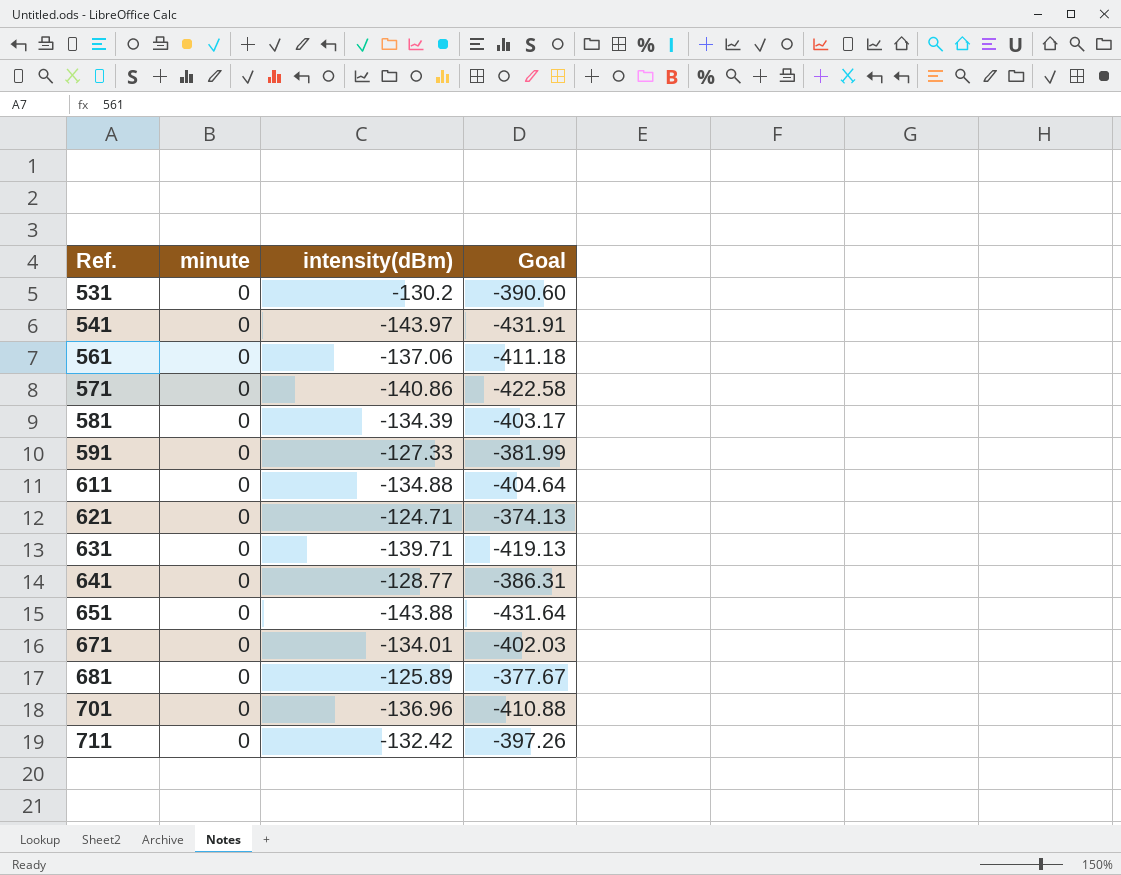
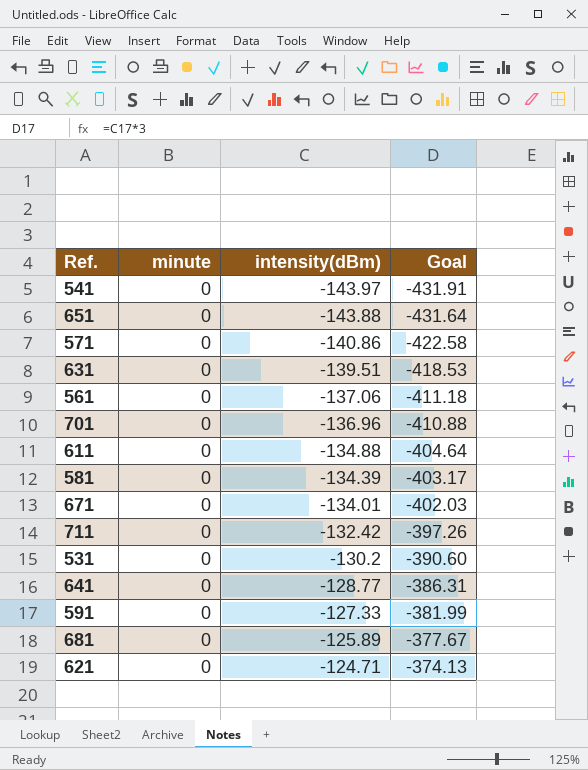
row order: Ref. ascending -> intensity(dBm) ascending
631 | intensity(dBm): -139.71 -> -139.51
631 | Goal: -419.13 -> -418.53

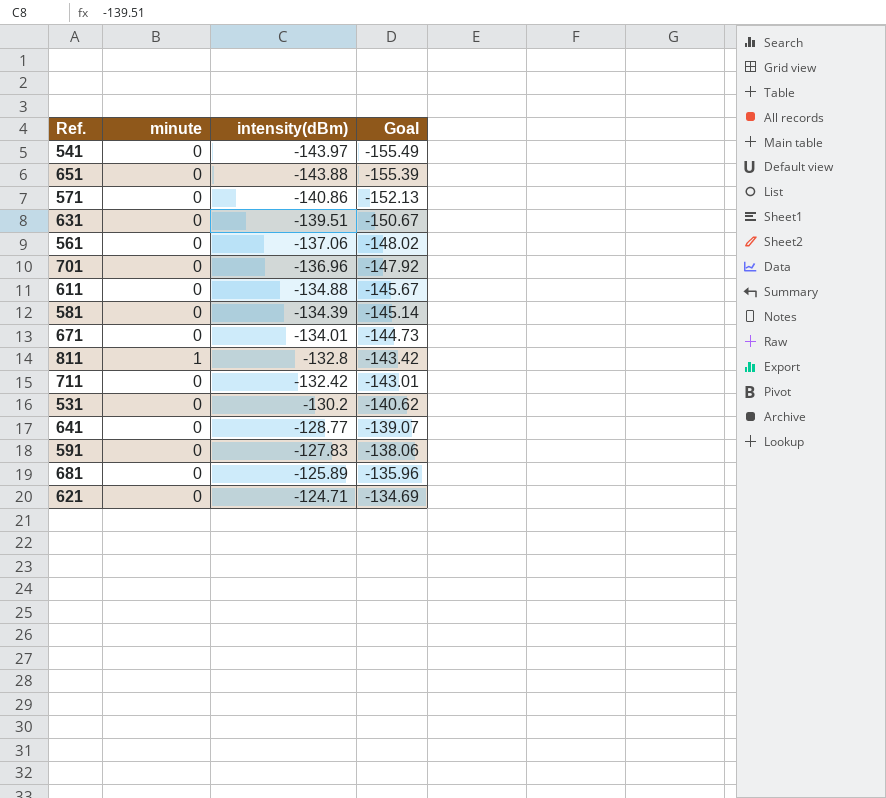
column Goal | formula: [intensity(dBm)] * 3 -> [intensity(dBm)] * 1.08
row 811: none -> 1 | -132.8 | -143.42
591 | intensity(dBm): -127.33 -> -127.83

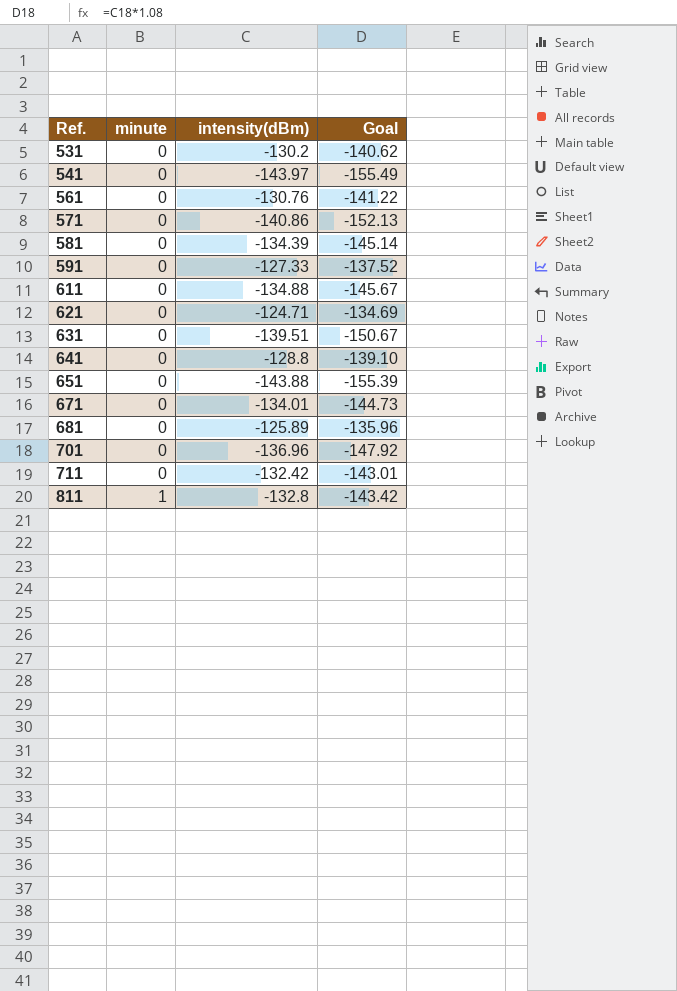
row order: intensity(dBm) ascending -> Ref. ascending
561 | intensity(dBm): -137.06 -> -130.76
561 | Goal: -148.02 -> -141.22
591 | intensity(dBm): -127.83 -> -127.33
591 | Goal: -138.06 -> -137.52
641 | intensity(dBm): -128.77 -> -128.8
641 | Goal: -139.07 -> -139.10

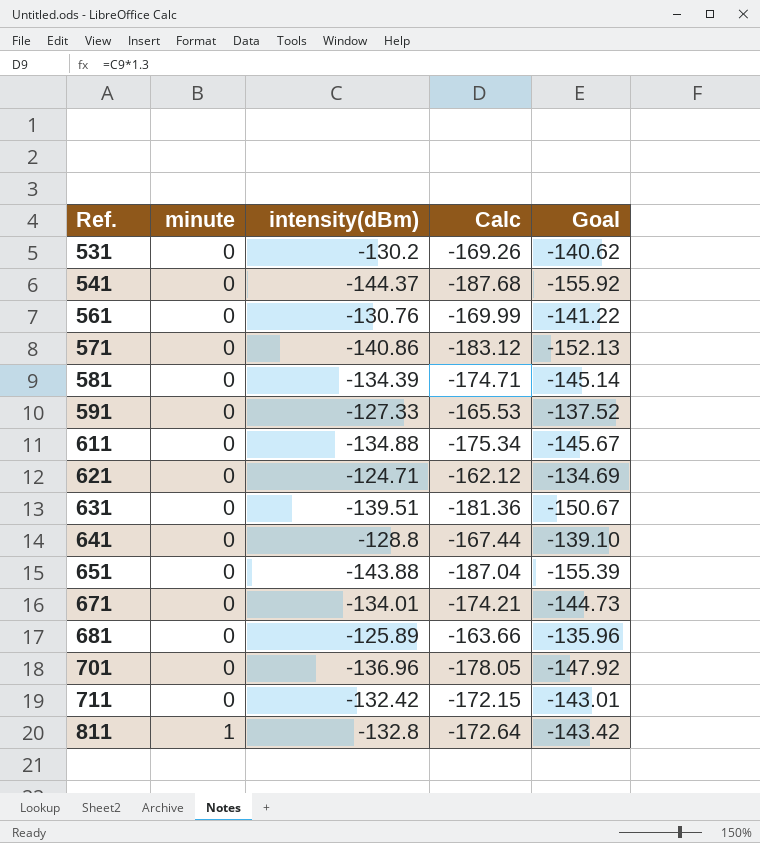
column Calc | formula: none -> [intensity(dBm)] * 1.3
541 | intensity(dBm): -143.97 -> -144.37
541 | Goal: -155.49 -> -155.92

